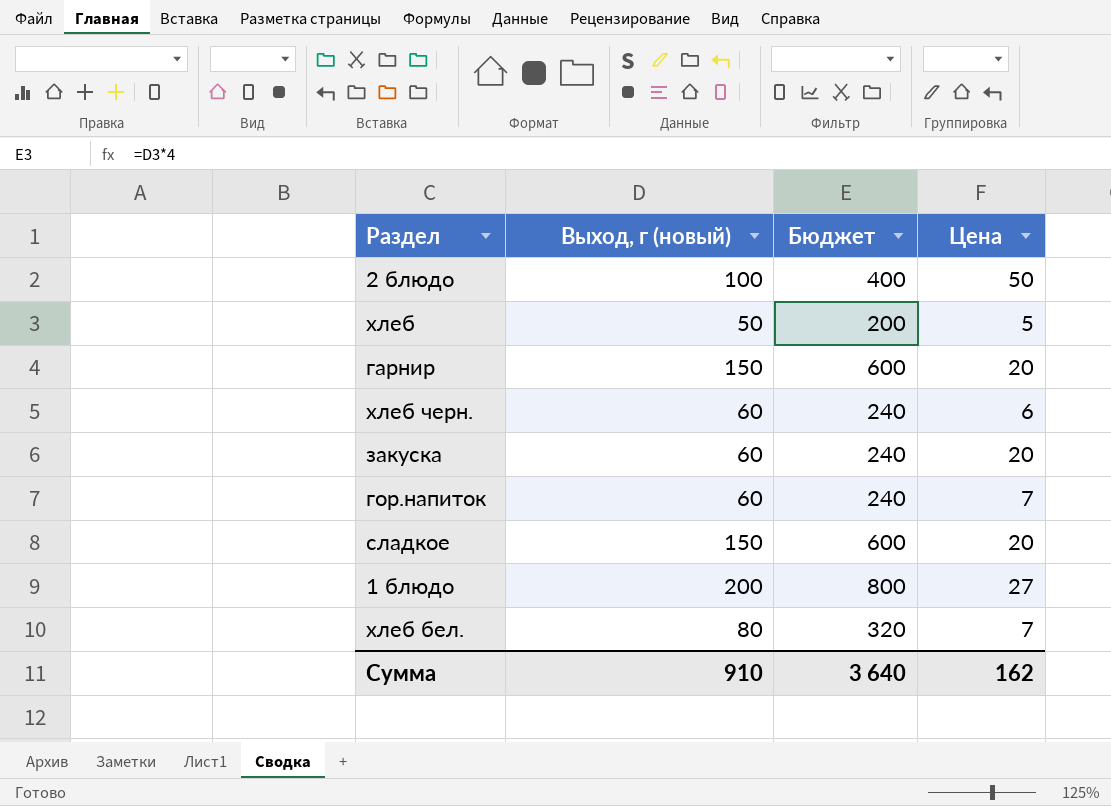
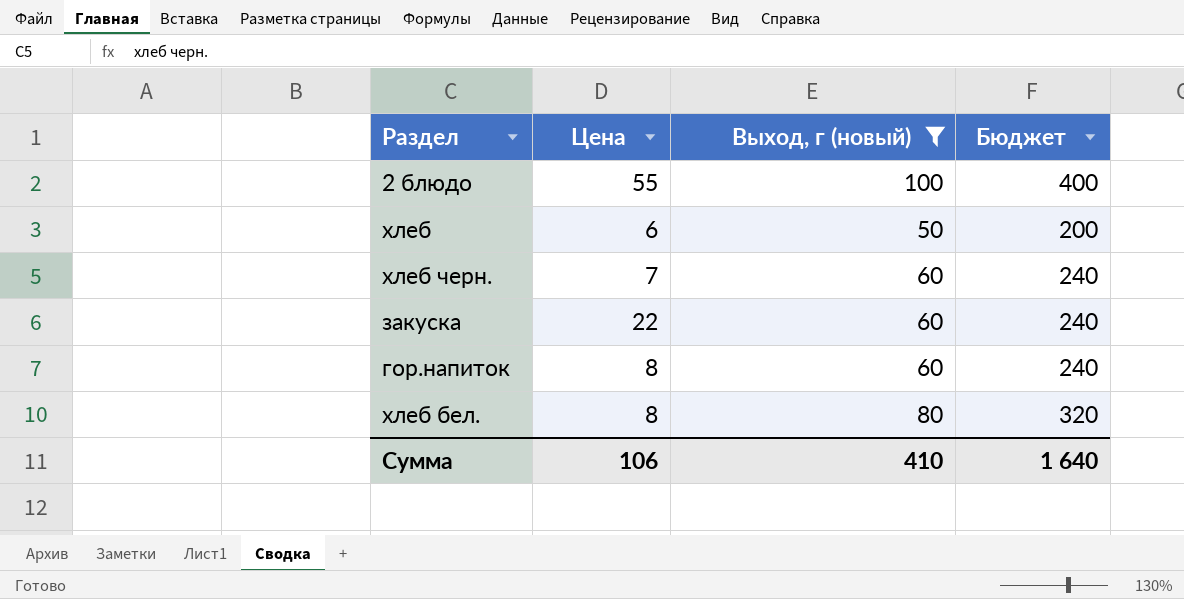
filter: none -> Выход, г (новый) <= 100
column Цена | position: 4 -> 2
2 блюдо | Цена: 50 -> 55
хлеб | Цена: 5 -> 6
хлеб черн. | Цена: 6 -> 7
закуска | Цена: 20 -> 22
гор.напиток | Цена: 7 -> 8
хлеб бел. | Цена: 7 -> 8
Сумма | Цена: 162 -> 106
Сумма | Выход, г (новый): 910 -> 410
Сумма | Бюджет: 3 640 -> 1 640

